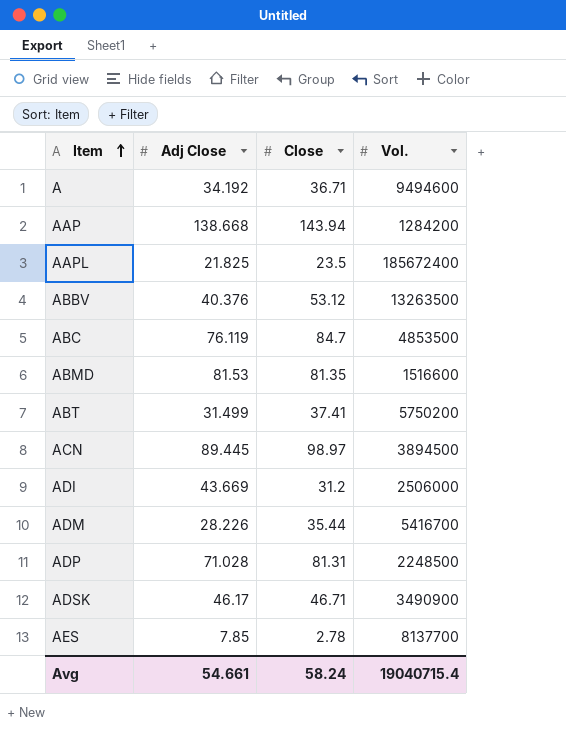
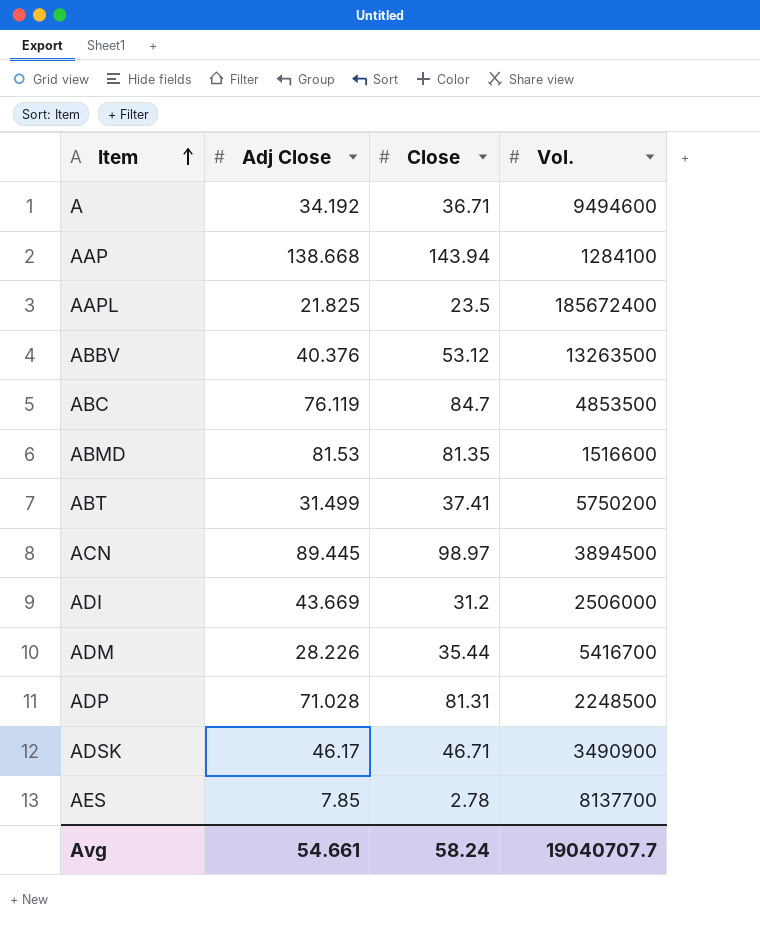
AAP | Vol.: 1284200 -> 1284100
Avg | Vol.: 19040715.4 -> 19040707.7

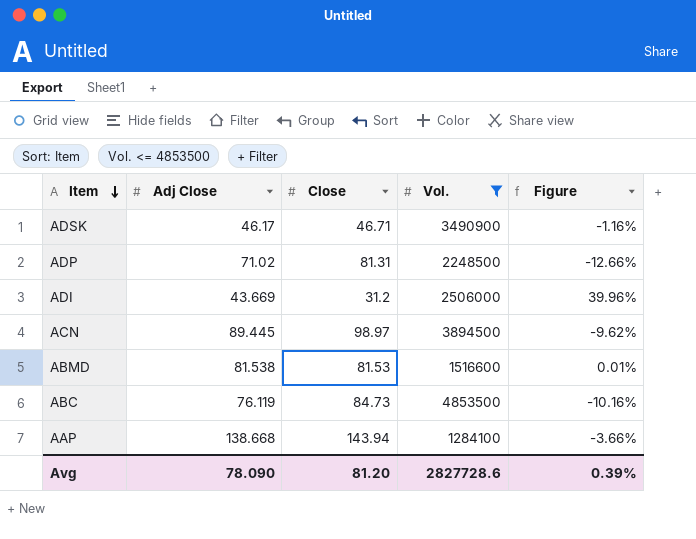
filter: none -> Vol. <= 4853500
row order: Item ascending -> Item descending
column Figure | formula: none -> ([Adj Close] - [Close]) / [Close]
ADP | Adj Close: 71.028 -> 71.02
ABMD | Adj Close: 81.53 -> 81.538
ABMD | Close: 81.35 -> 81.53
ABC | Close: 84.7 -> 84.73
Avg | Adj Close: 54.661 -> 78.090
Avg | Close: 58.24 -> 81.20
Avg | Vol.: 19040707.7 -> 2827728.6

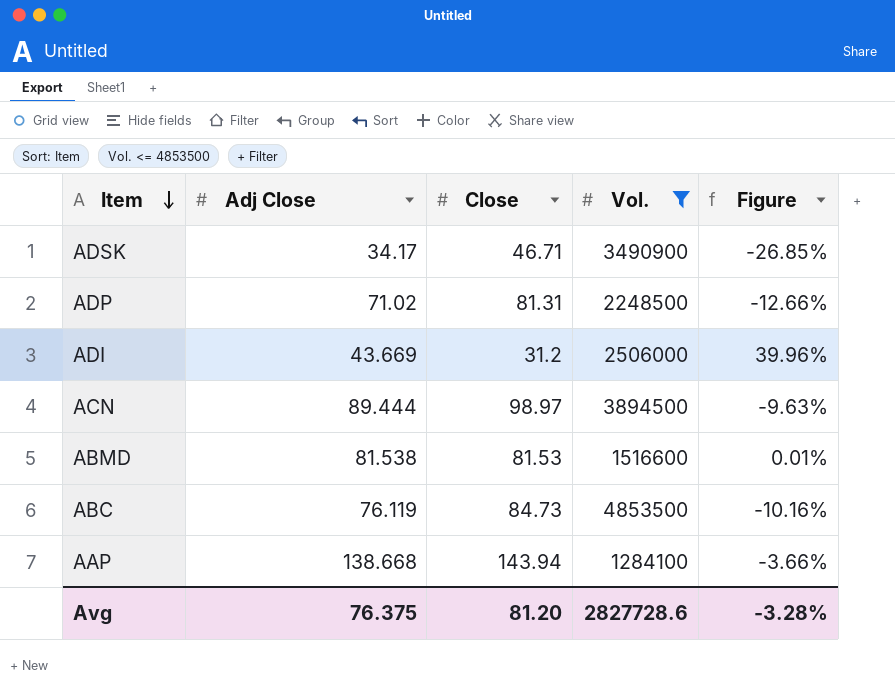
ADSK | Adj Close: 46.17 -> 34.17
ADSK | Figure: -1.16% -> -26.85%
ACN | Adj Close: 89.445 -> 89.444
ACN | Figure: -9.62% -> -9.63%
Avg | Adj Close: 78.090 -> 76.375
Avg | Figure: 0.39% -> -3.28%

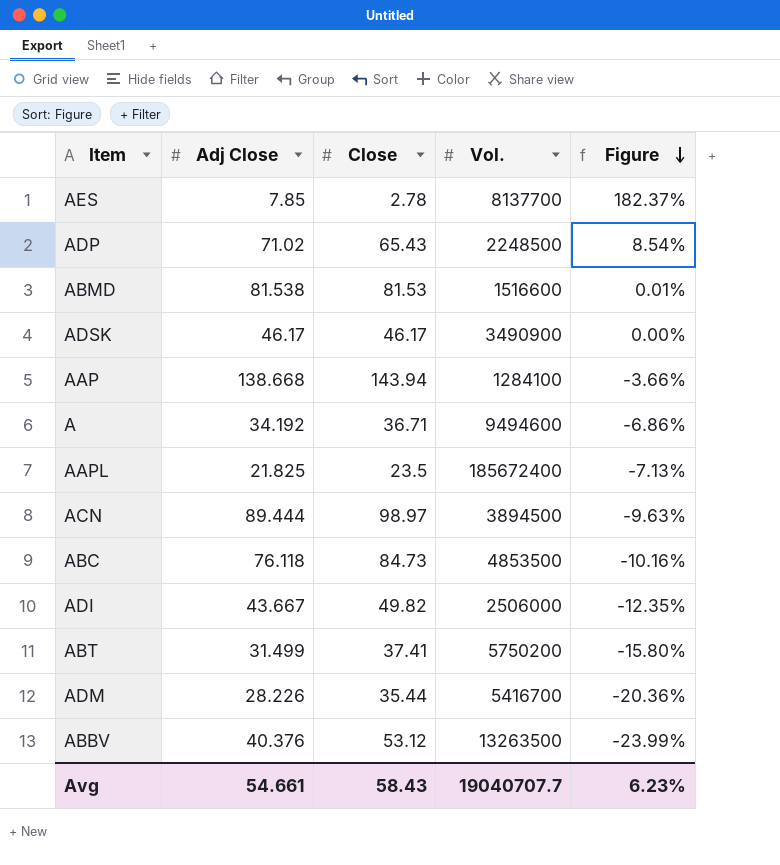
filter: Vol. <= 4853500 -> none
row order: Item descending -> Figure descending
ADP | Close: 81.31 -> 65.43
ADP | Figure: -12.66% -> 8.54%
ADSK | Adj Close: 34.17 -> 46.17
ADSK | Close: 46.71 -> 46.17
ADSK | Figure: -26.85% -> 0.00%
ABC | Adj Close: 76.119 -> 76.118
ADI | Adj Close: 43.669 -> 43.667
ADI | Close: 31.2 -> 49.82
ADI | Figure: 39.96% -> -12.35%
Avg | Adj Close: 76.375 -> 54.661
Avg | Close: 81.20 -> 58.43
Avg | Vol.: 2827728.6 -> 19040707.7
Avg | Figure: -3.28% -> 6.23%

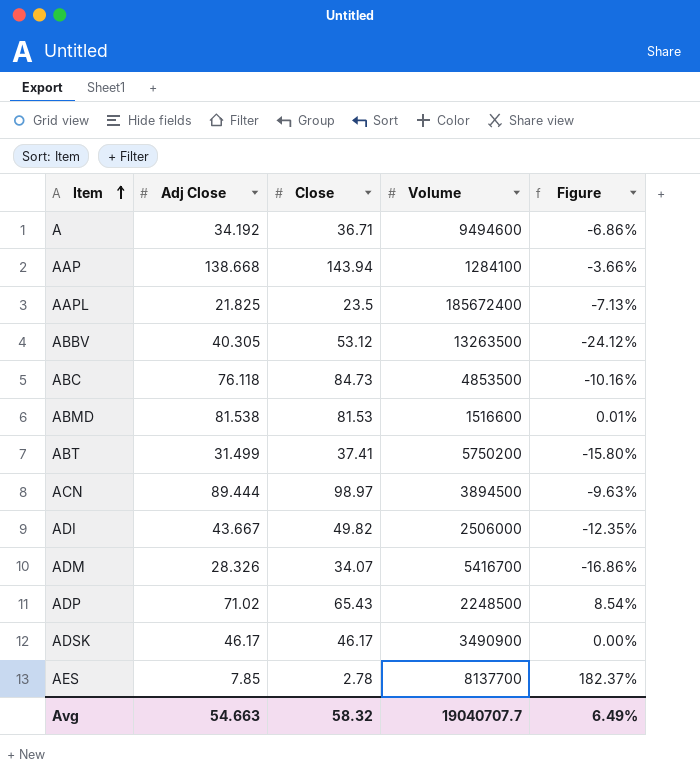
row order: Figure descending -> Item ascending
column name: Vol. -> Volume
ABBV | Adj Close: 40.376 -> 40.305
ABBV | Figure: -23.99% -> -24.12%
ADM | Adj Close: 28.226 -> 28.326
ADM | Close: 35.44 -> 34.07
ADM | Figure: -20.36% -> -16.86%
Avg | Adj Close: 54.661 -> 54.663
Avg | Close: 58.43 -> 58.32
Avg | Figure: 6.23% -> 6.49%

